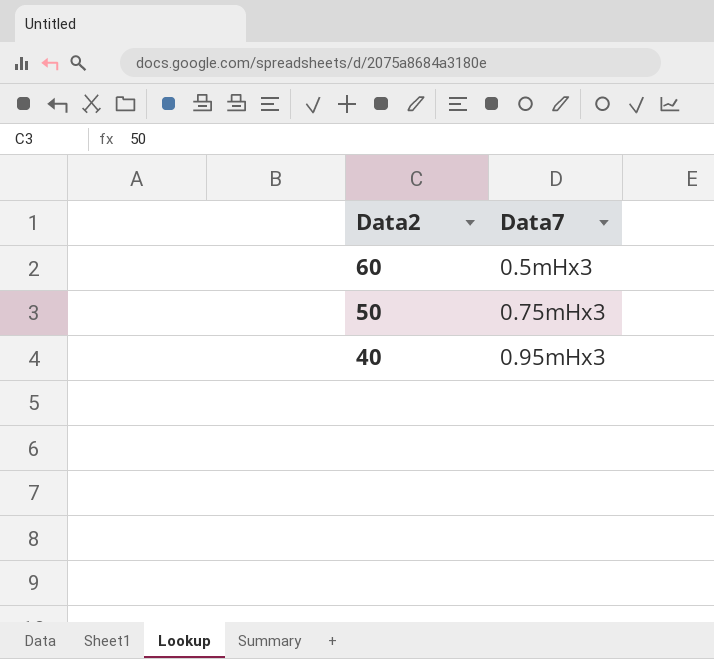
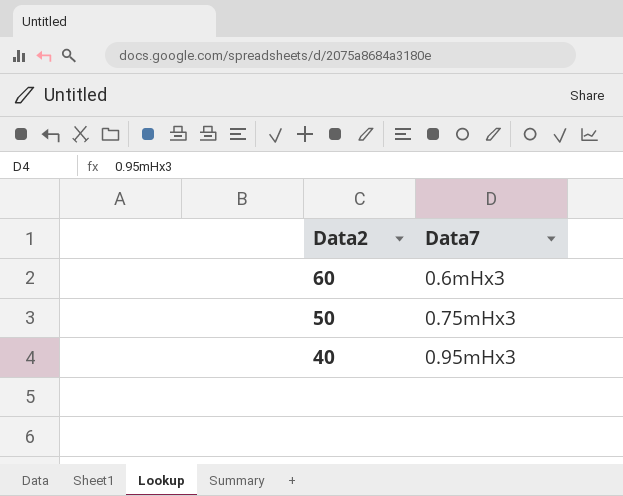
60 | Data7: 0.5mHx3 -> 0.6mHx3

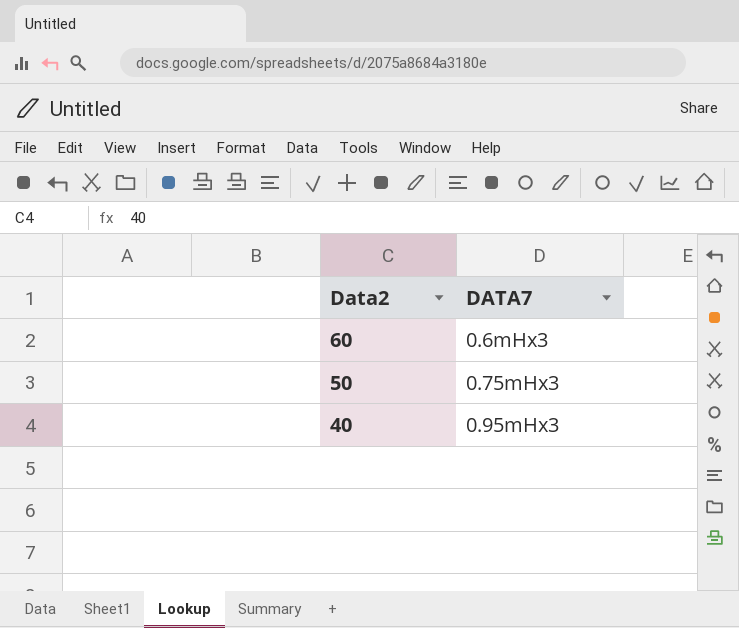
column name: Data7 -> DATA7

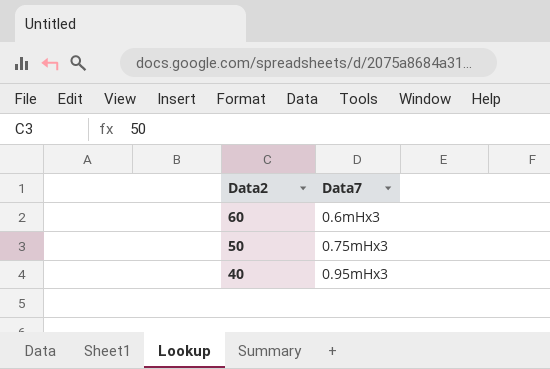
column name: DATA7 -> Data7

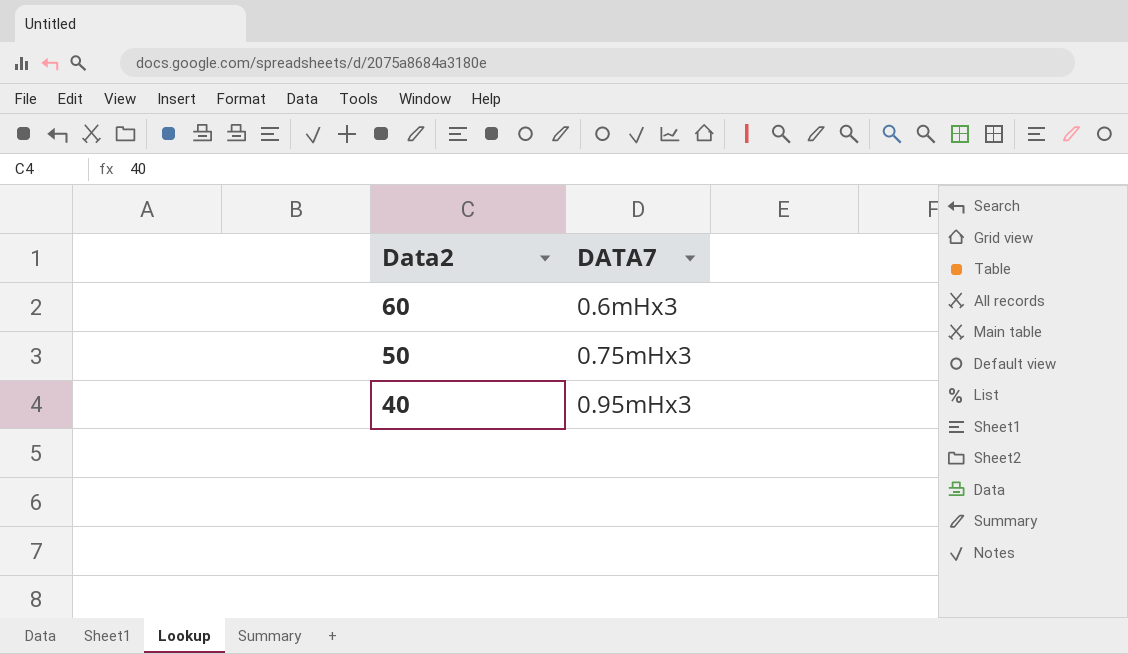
column name: Data7 -> DATA7

